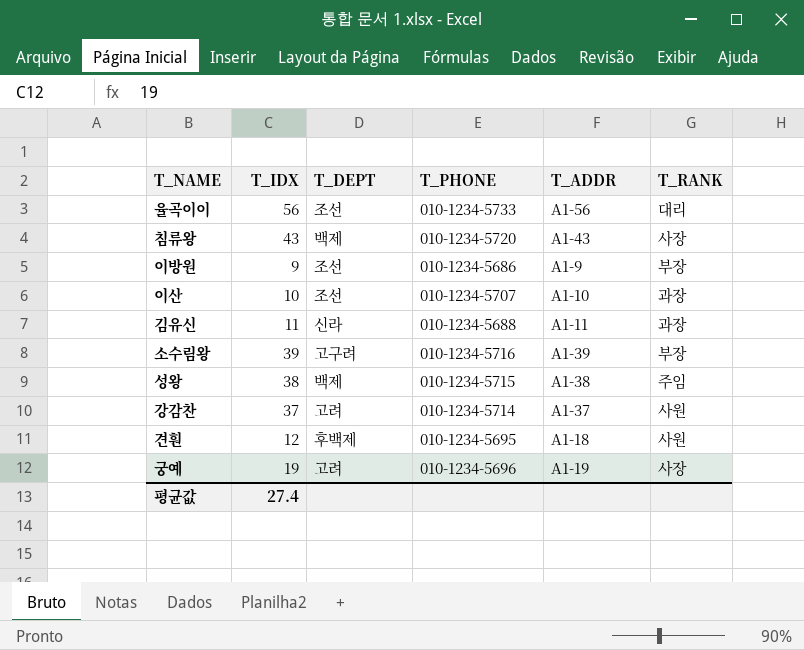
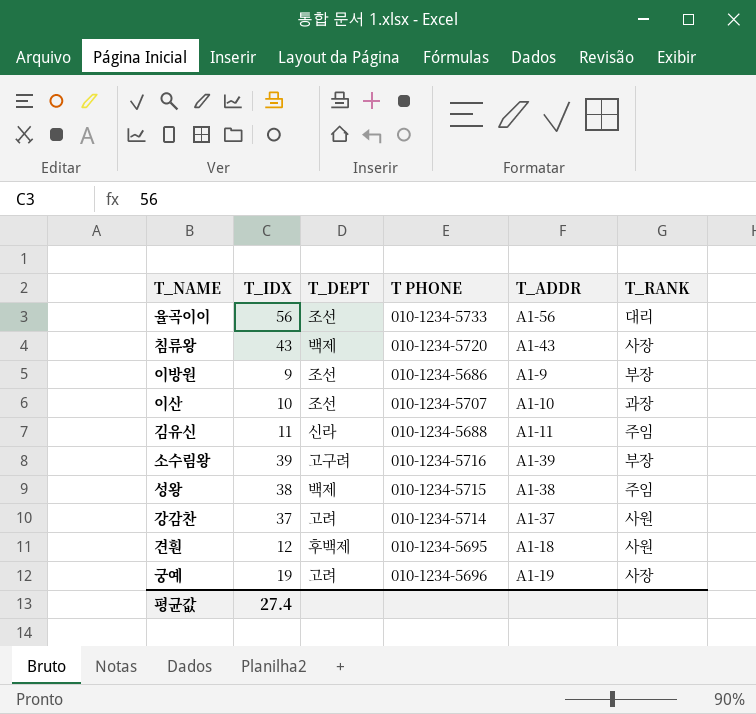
column name: T_PHONE -> T PHONE
김유신 | T_RANK: 과장 -> 주임

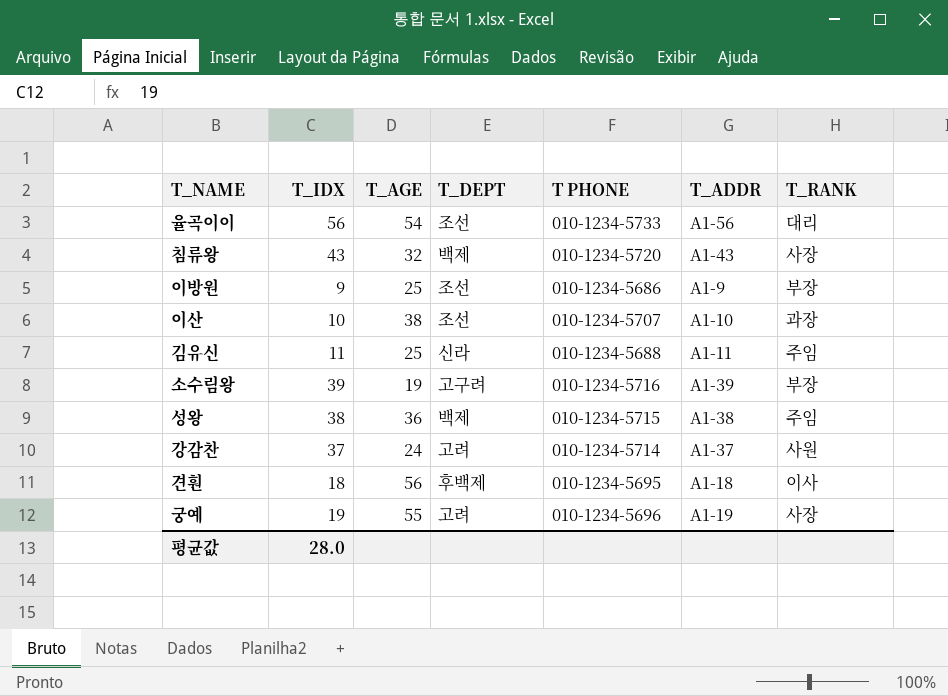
column T_AGE | position: none -> 3
견훤 | T_IDX: 12 -> 18
견훤 | T_RANK: 사원 -> 이사
평균값 | T_IDX: 27.4 -> 28.0

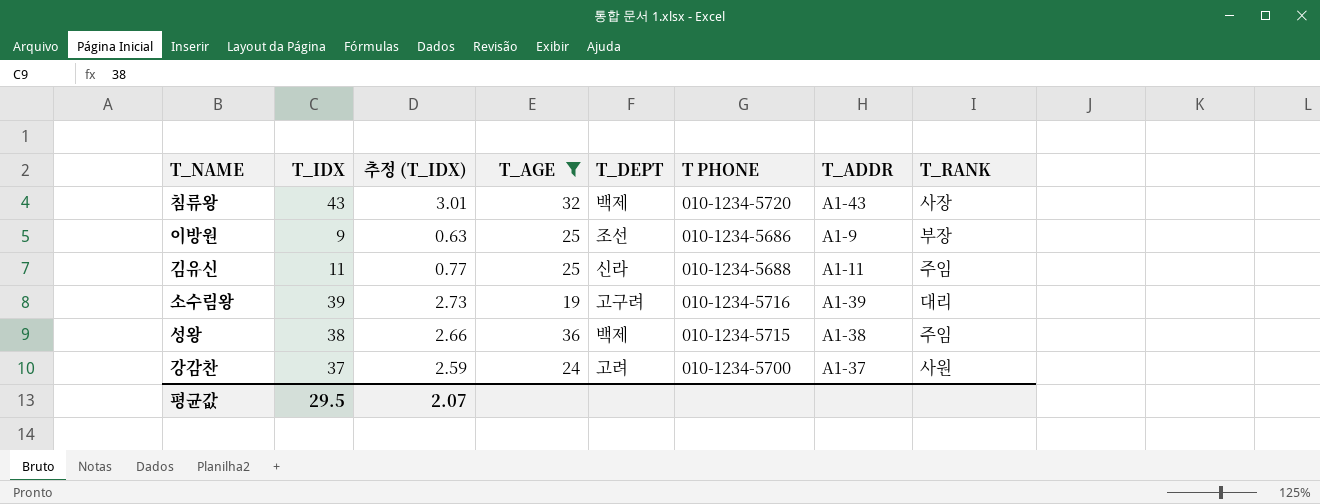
filter: none -> T_AGE <= 36
column 추정 (T_IDX) | formula: none -> [T_IDX] * 0.07
소수림왕 | T_RANK: 부장 -> 대리
강감찬 | T PHONE: 010-1234-5714 -> 010-1234-5700
평균값 | T_IDX: 28.0 -> 29.5

